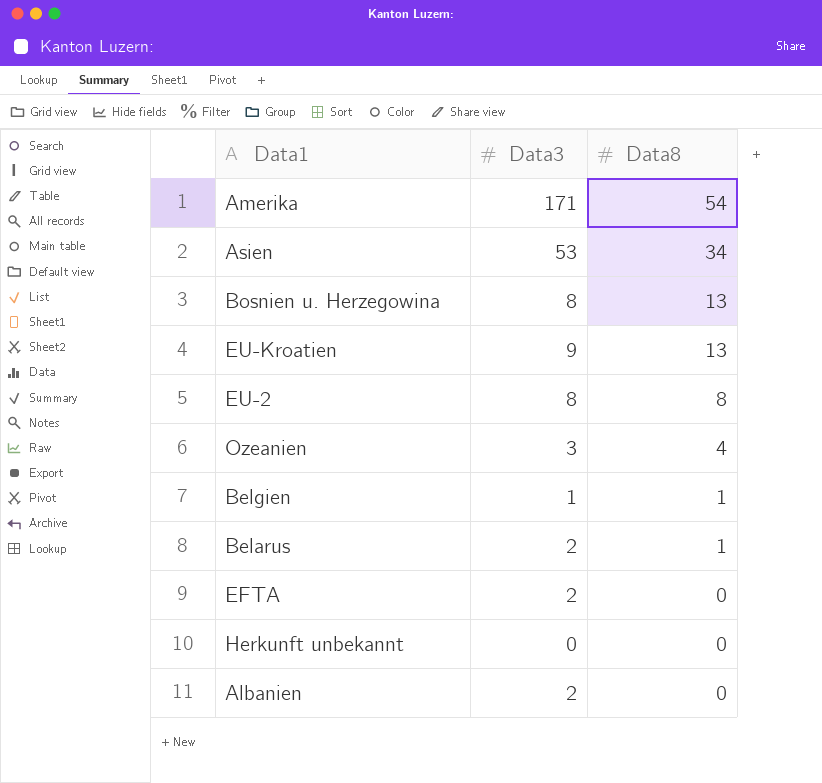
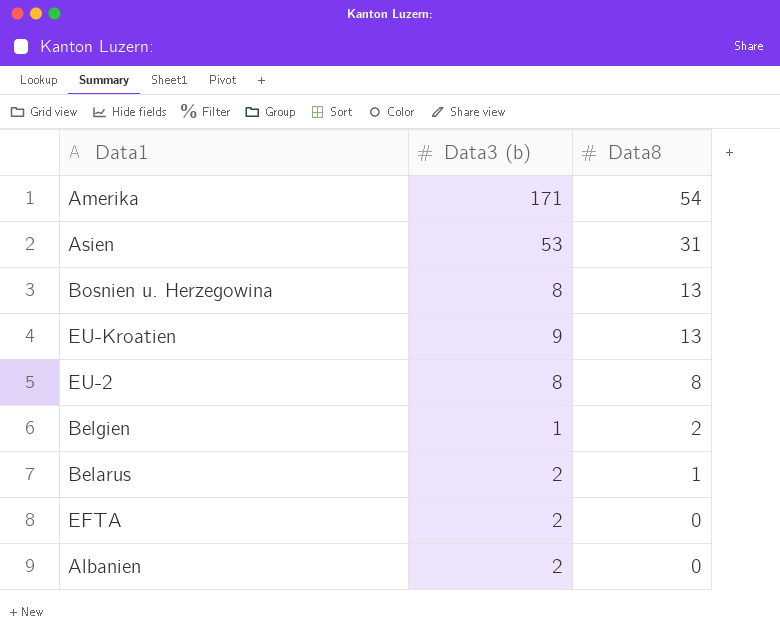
column name: Data3 -> Data3 (b)
row Ozeanien: 3 | 4 -> none
row Herkunft unbekannt: 0 | 0 -> none
Asien | Data8: 34 -> 31
Belgien | Data8: 1 -> 2

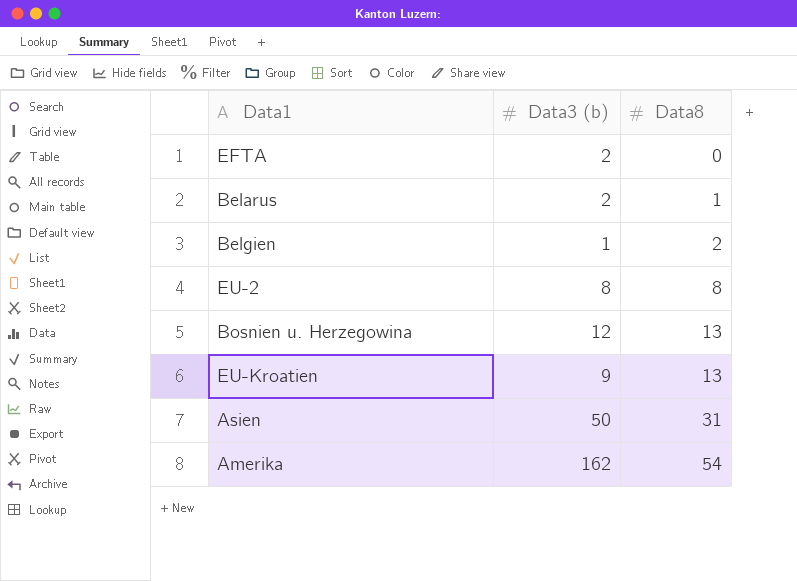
row order: Data8 descending -> Data8 ascending
row Albanien: 2 | 0 -> none
Bosnien u. Herzegowina | Data3 (b): 8 -> 12
Asien | Data3 (b): 53 -> 50
Amerika | Data3 (b): 171 -> 162

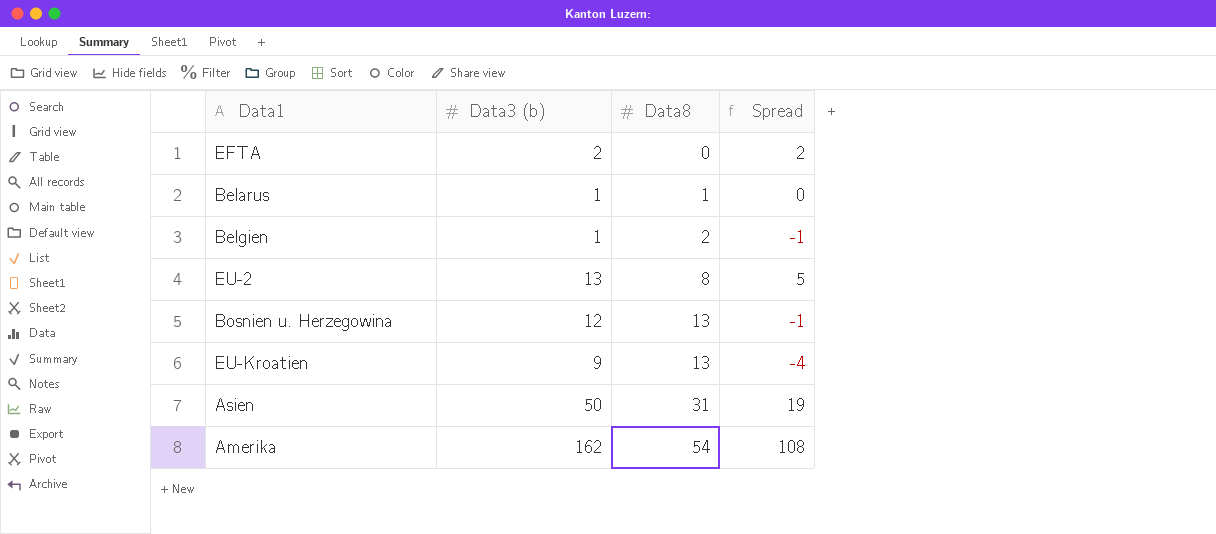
column Spread | formula: none -> [Data3 (b)] - [Data8]
Belarus | Data3 (b): 2 -> 1
EU-2 | Data3 (b): 8 -> 13

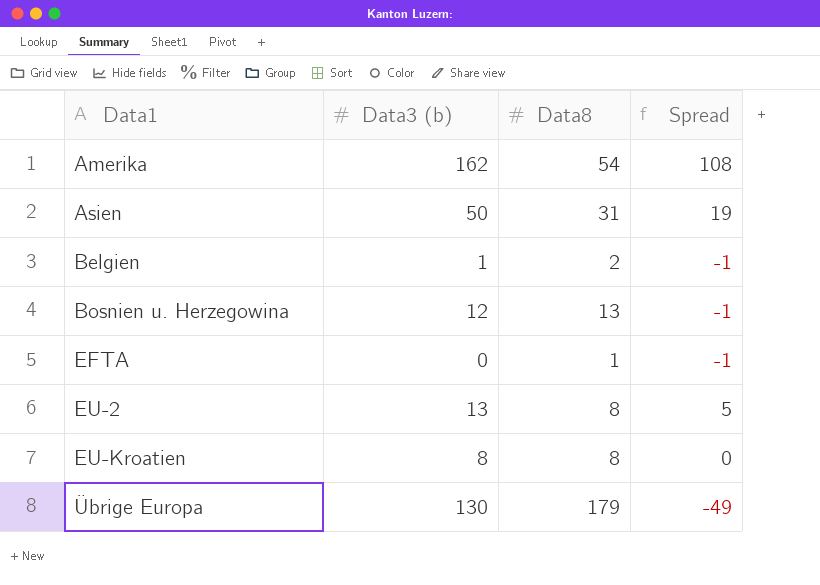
row order: Data8 ascending -> Data1 ascending
row Belarus: 1 | 1 | 0 -> none
EFTA | Data3 (b): 2 -> 0
EFTA | Data8: 0 -> 1
EFTA | Spread: 2 -> -1
EU-Kroatien | Data3 (b): 9 -> 8
EU-Kroatien | Data8: 13 -> 8
EU-Kroatien | Spread: -4 -> 0
row Übrige Europa: none -> 130 | 179 | -49

